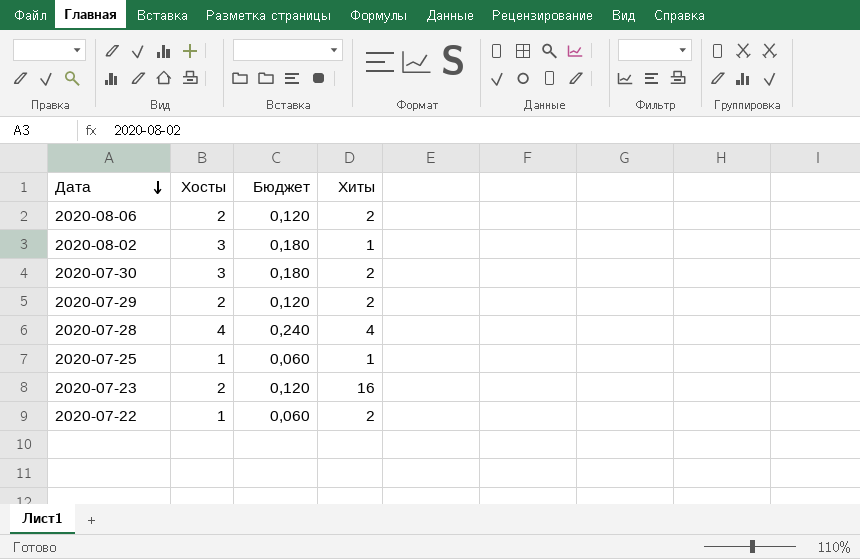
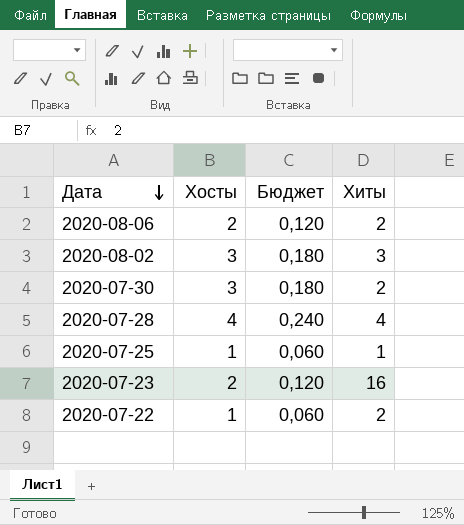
row 2020-07-29: 2 | 0,120 | 2 -> none
2020-08-02 | Хиты: 1 -> 3

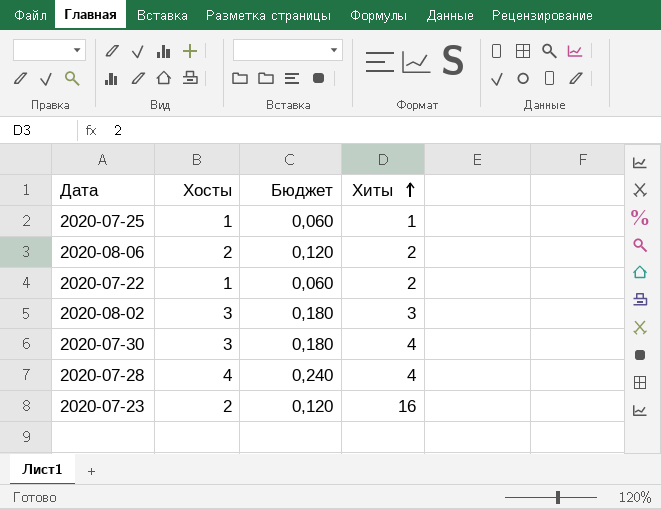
row order: Дата descending -> Хиты ascending
2020-07-30 | Хиты: 2 -> 4

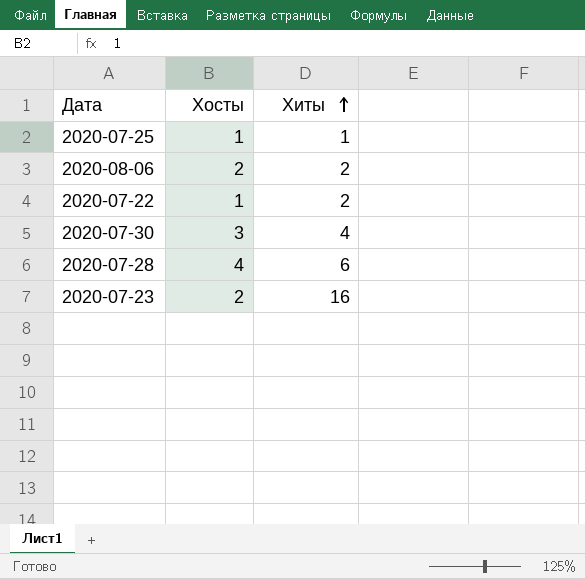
column Бюджет | formula: [Хосты] * 0,06 -> none
row 2020-08-02: 3 | 0,180 | 3 -> none
2020-07-28 | Хиты: 4 -> 6

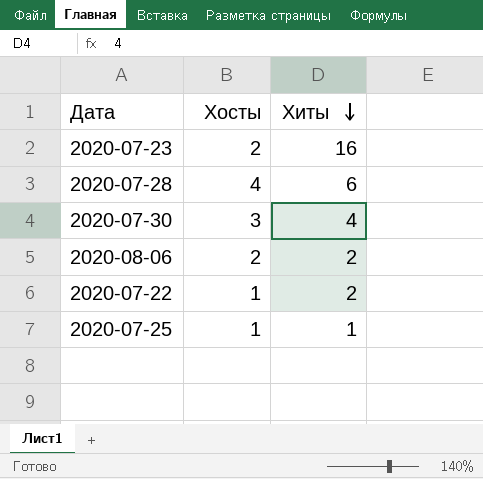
row order: Хиты ascending -> Хиты descending

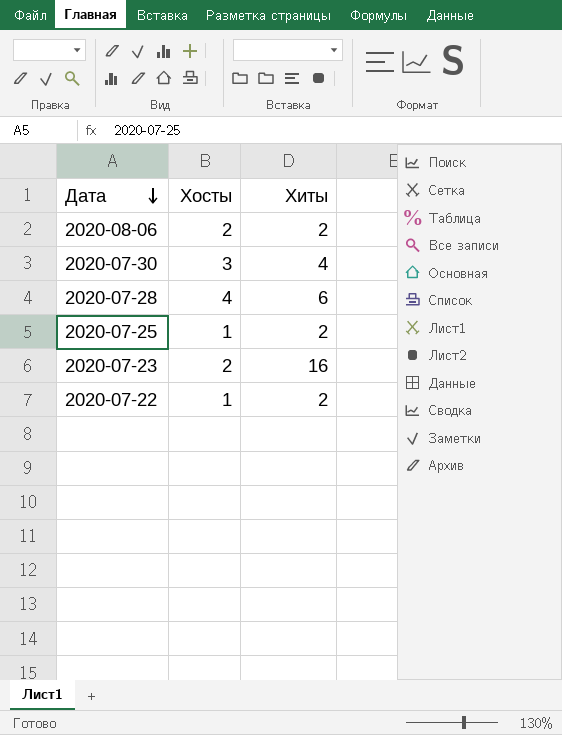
row order: Хиты descending -> Дата descending
2020-07-25 | Хиты: 1 -> 2

